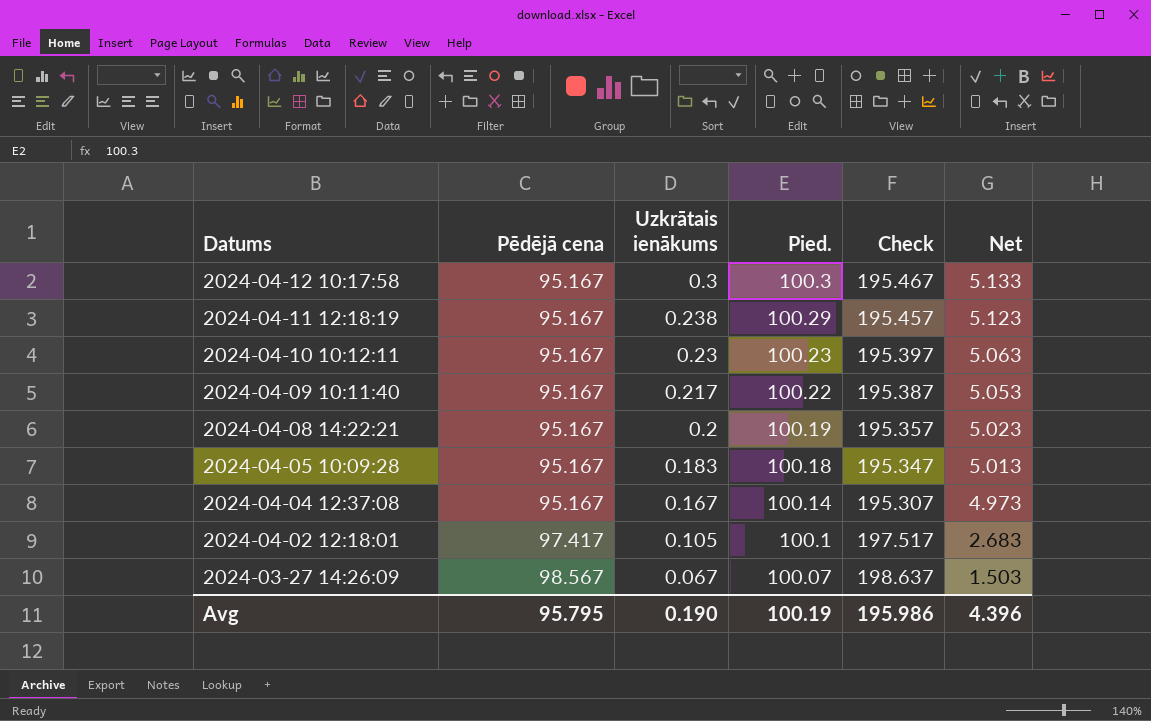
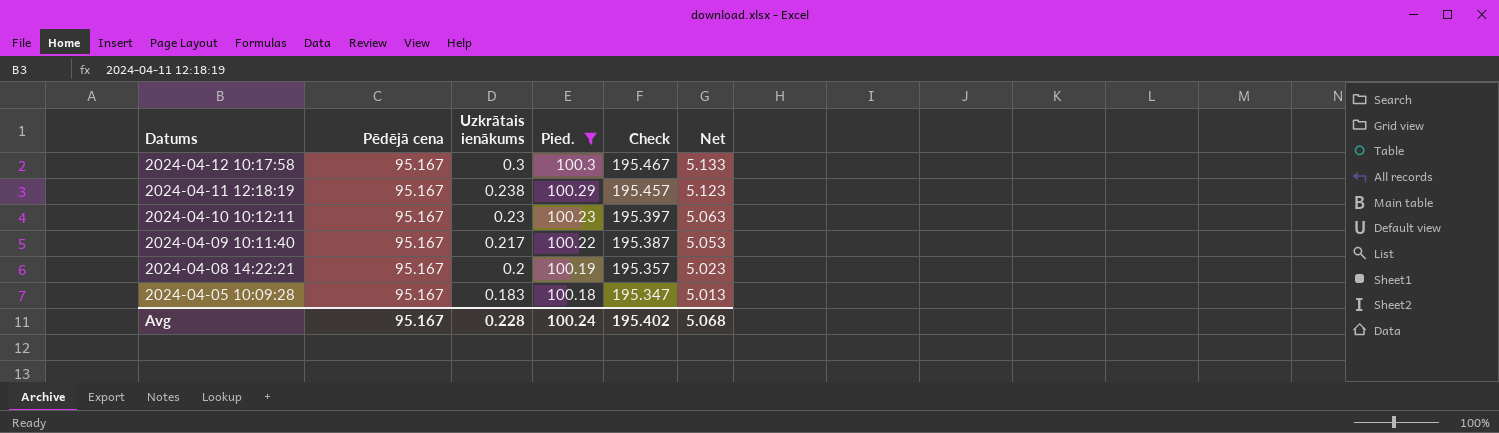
filter: none -> Pied. >= 100.18
Avg | Pēdējā cena: 95.795 -> 95.167
Avg | Uzkrātais ienākums: 0.190 -> 0.228
Avg | Pied.: 100.19 -> 100.24
Avg | Check: 195.986 -> 195.402
Avg | Net: 4.396 -> 5.068

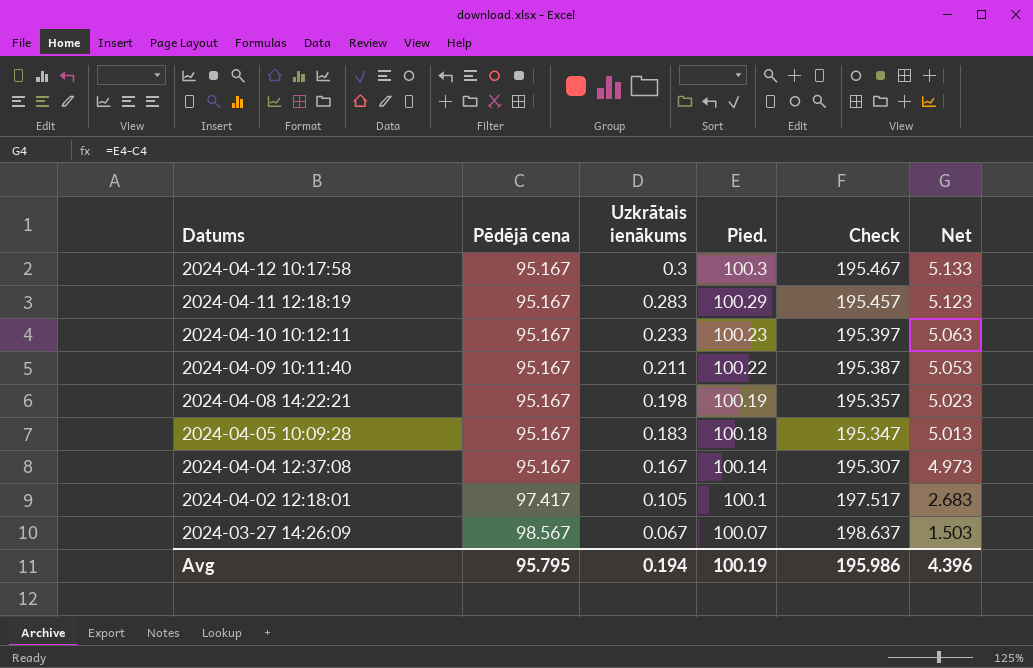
filter: Pied. >= 100.18 -> none
2024-04-11 12:18:19 | Uzkrātais ienākums: 0.238 -> 0.283
2024-04-10 10:12:11 | Uzkrātais ienākums: 0.23 -> 0.233
2024-04-09 10:11:40 | Uzkrātais ienākums: 0.217 -> 0.211
2024-04-08 14:22:21 | Uzkrātais ienākums: 0.2 -> 0.198
Avg | Pēdējā cena: 95.167 -> 95.795
Avg | Uzkrātais ienākums: 0.228 -> 0.194
Avg | Pied.: 100.24 -> 100.19
Avg | Check: 195.402 -> 195.986
Avg | Net: 5.068 -> 4.396

